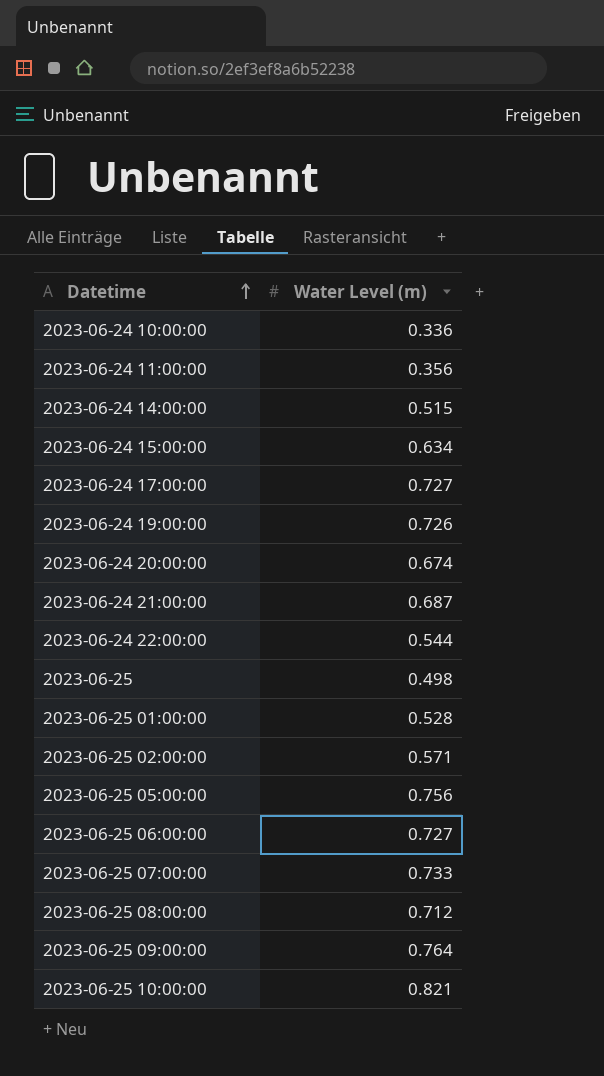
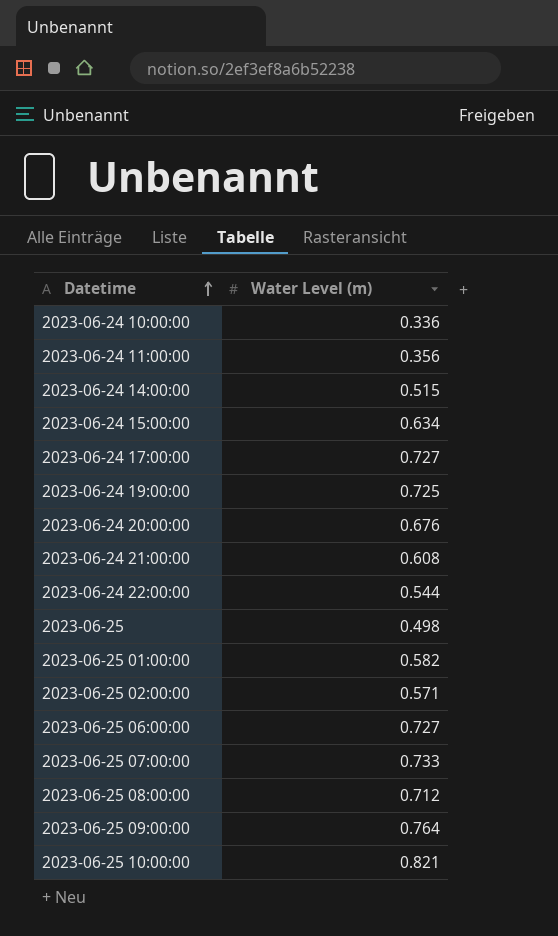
row 2023-06-25 05:00:00: 0.756 -> none
2023-06-24 19:00:00 | Water Level (m): 0.726 -> 0.725
2023-06-24 20:00:00 | Water Level (m): 0.674 -> 0.676
2023-06-24 21:00:00 | Water Level (m): 0.687 -> 0.608
2023-06-25 01:00:00 | Water Level (m): 0.528 -> 0.582

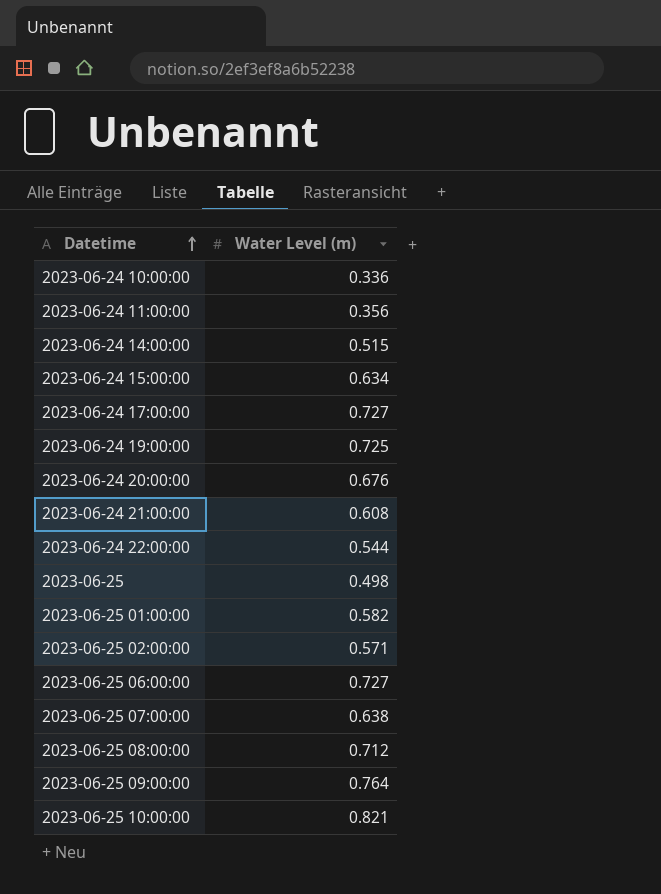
2023-06-25 07:00:00 | Water Level (m): 0.733 -> 0.638

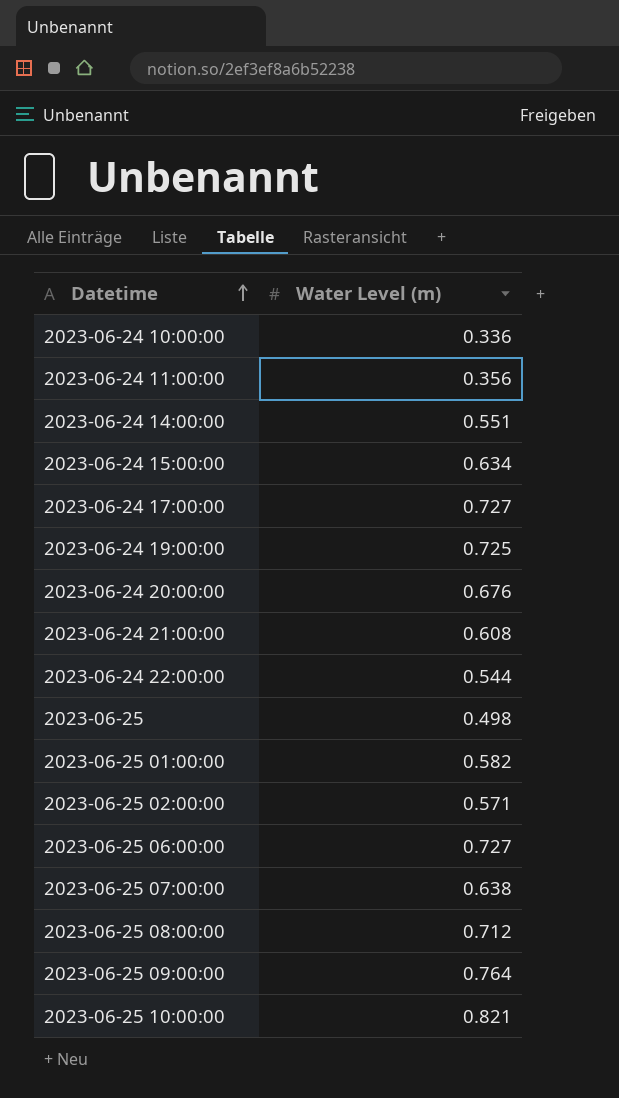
2023-06-24 14:00:00 | Water Level (m): 0.515 -> 0.551

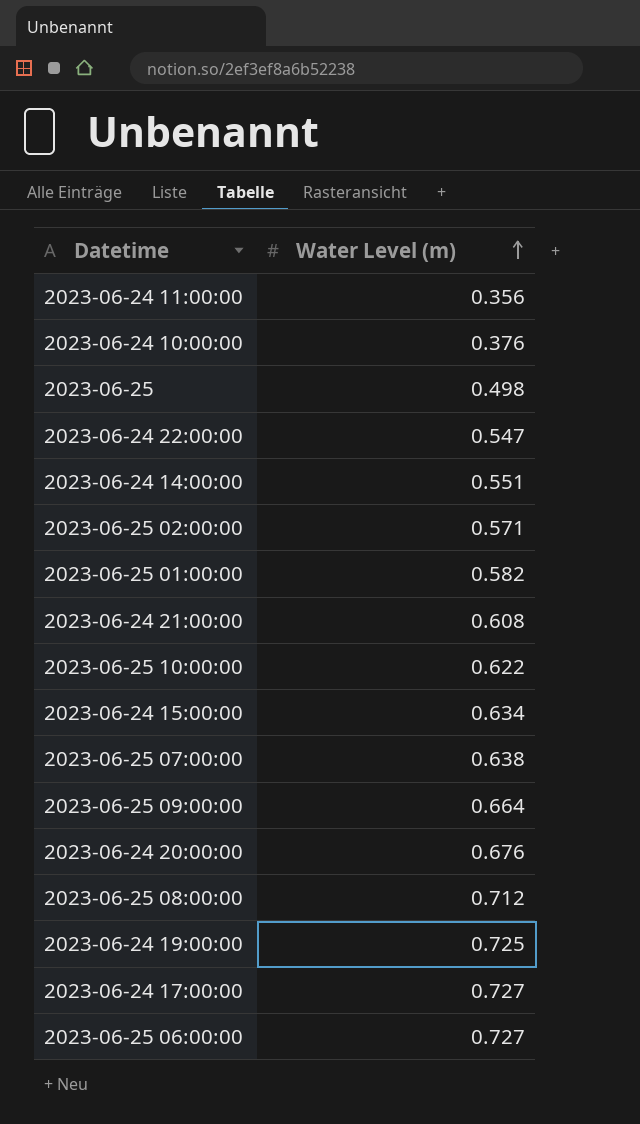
row order: Datetime ascending -> Water Level (m) ascending
2023-06-24 10:00:00 | Water Level (m): 0.336 -> 0.376
2023-06-24 22:00:00 | Water Level (m): 0.544 -> 0.547
2023-06-25 10:00:00 | Water Level (m): 0.821 -> 0.622
2023-06-25 09:00:00 | Water Level (m): 0.764 -> 0.664

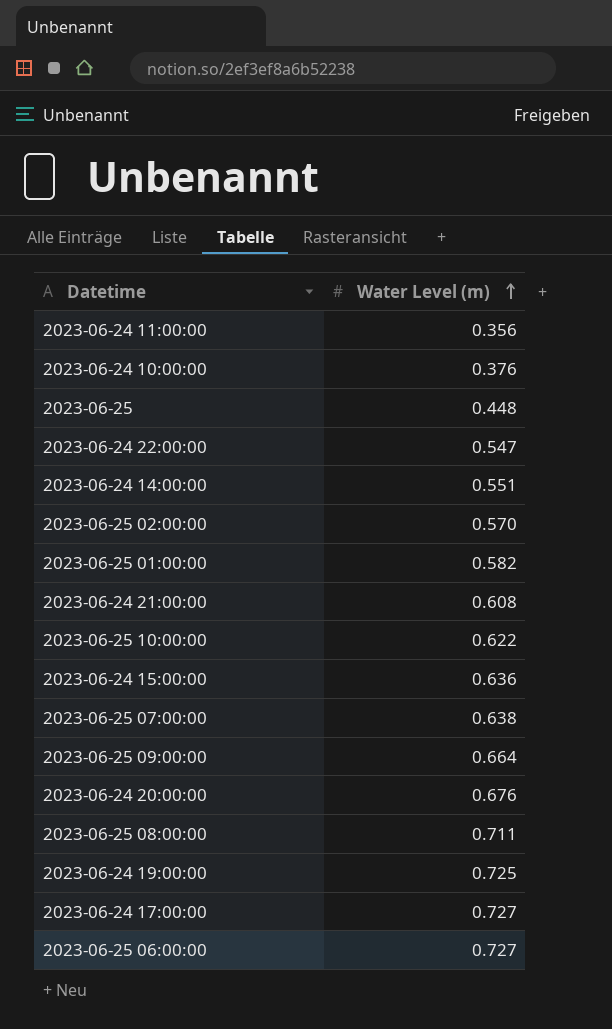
2023-06-25 | Water Level (m): 0.498 -> 0.448
2023-06-25 02:00:00 | Water Level (m): 0.571 -> 0.570
2023-06-24 15:00:00 | Water Level (m): 0.634 -> 0.636
2023-06-25 08:00:00 | Water Level (m): 0.712 -> 0.711

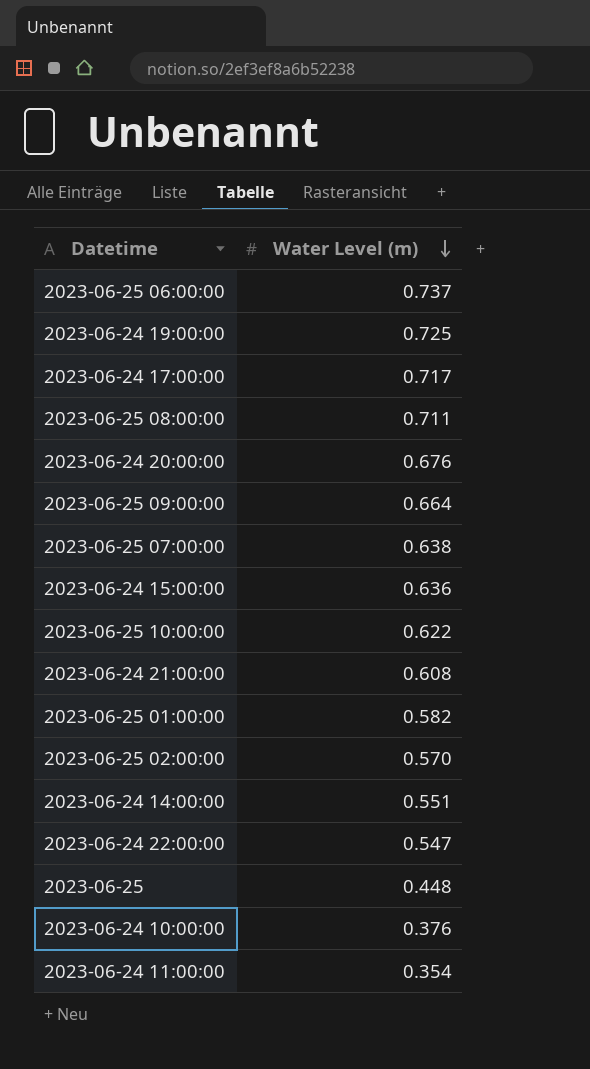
row order: Water Level (m) ascending -> Water Level (m) descending
2023-06-25 06:00:00 | Water Level (m): 0.727 -> 0.737
2023-06-24 17:00:00 | Water Level (m): 0.727 -> 0.717
2023-06-24 11:00:00 | Water Level (m): 0.356 -> 0.354

